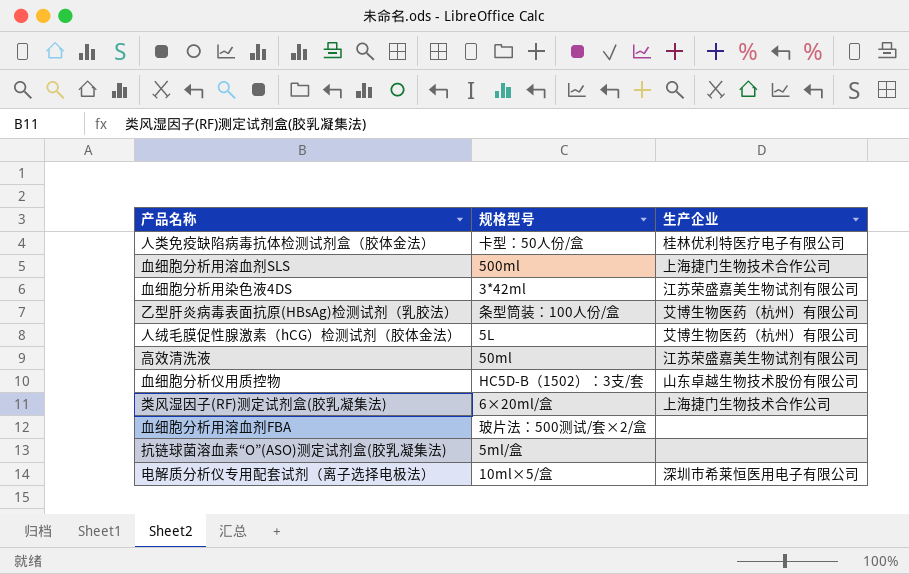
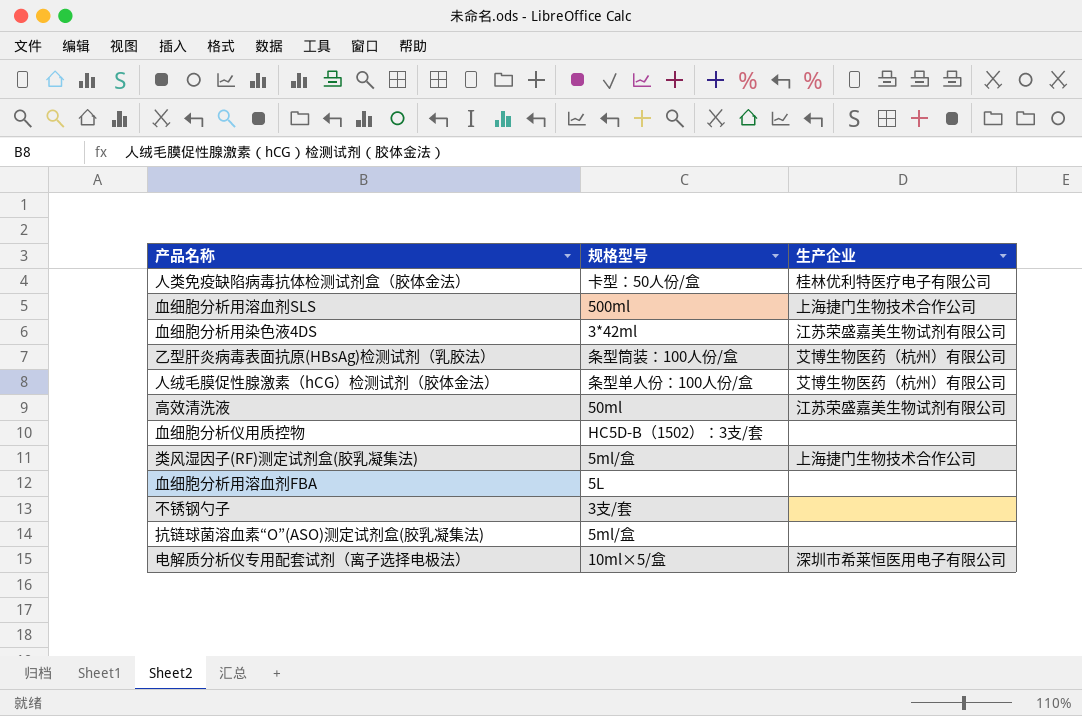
人绒毛膜促性腺激素（hCG）检测试剂（胶体金法） | 规格型号: 5L -> 条型单人份：100人份/盒
血细胞分析仪用质控物 | 生产企业: 山东卓越生物技术股份有限公司 -> none
类风湿因子(RF)测定试剂盒(胶乳凝集法) | 规格型号: 6×20ml/盒 -> 5ml/盒
血细胞分析用溶血剂FBA | 规格型号: 玻片法：500测试/套×2/盒 -> 5L
row 不锈钢勺子: none -> 3支/套 | none

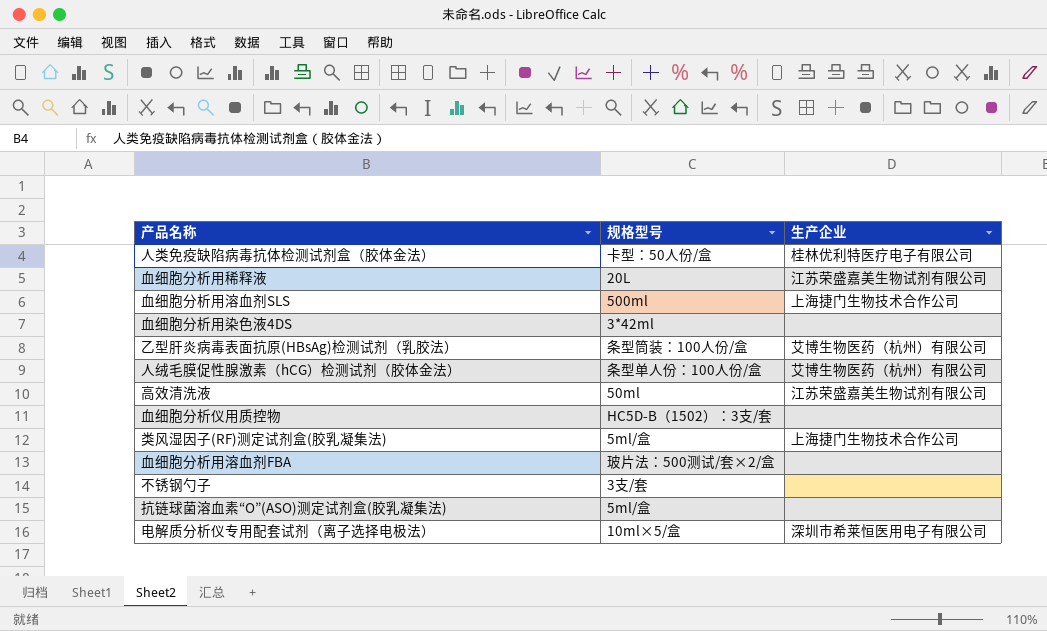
row 血细胞分析用稀释液: none -> 20L | 江苏荣盛嘉美生物试剂有限公司
血细胞分析用染色液4DS | 生产企业: 江苏荣盛嘉美生物试剂有限公司 -> none
血细胞分析用溶血剂FBA | 规格型号: 5L -> 玻片法：500测试/套×2/盒

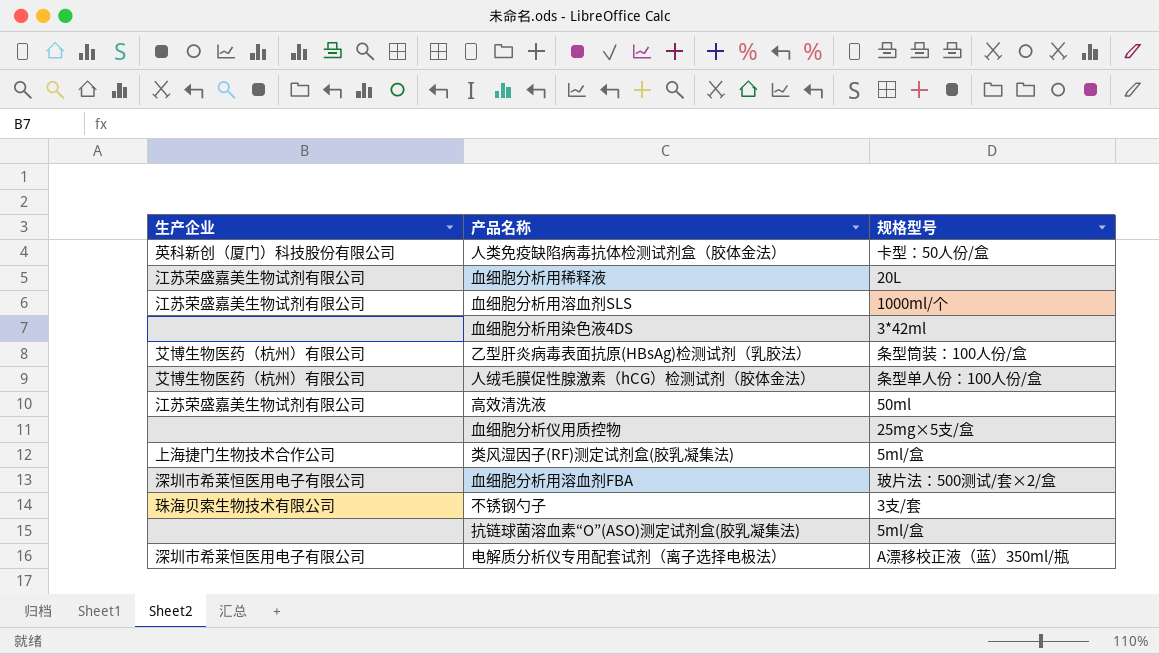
column 生产企业 | position: 3 -> 1
人类免疫缺陷病毒抗体检测试剂盒（胶体金法） | 生产企业: 桂林优利特医疗电子有限公司 -> 英科新创（厦门）科技股份有限公司
血细胞分析用溶血剂SLS | 生产企业: 上海捷门生物技术合作公司 -> 江苏荣盛嘉美生物试剂有限公司
血细胞分析用溶血剂SLS | 规格型号: 500ml -> 1000ml/个
血细胞分析仪用质控物 | 规格型号: HC5D-B（1502）：3支/套 -> 25mg×5支/盒
血细胞分析用溶血剂FBA | 生产企业: none -> 深圳市希莱恒医用电子有限公司
不锈钢勺子 | 生产企业: none -> 珠海贝索生物技术有限公司
电解质分析仪专用配套试剂（离子选择电极法） | 规格型号: 10ml×5/盒 -> A漂移校正液（蓝）350ml/瓶

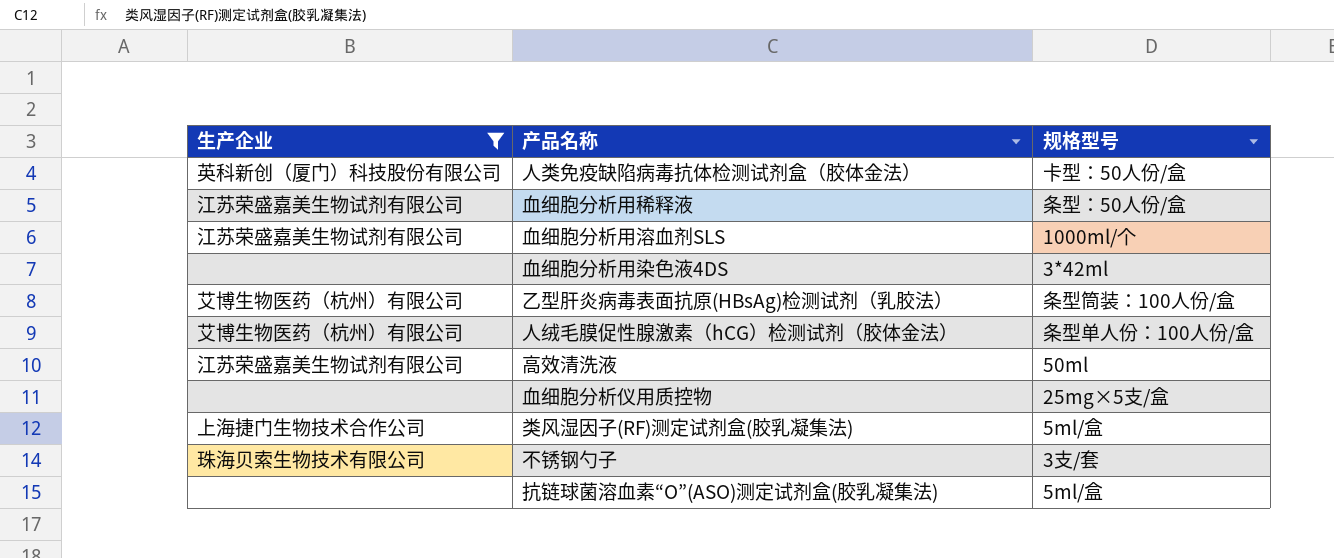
filter: none -> 生产企业 != 深圳市希莱恒医用电子有限公司
血细胞分析用稀释液 | 规格型号: 20L -> 条型：50人份/盒

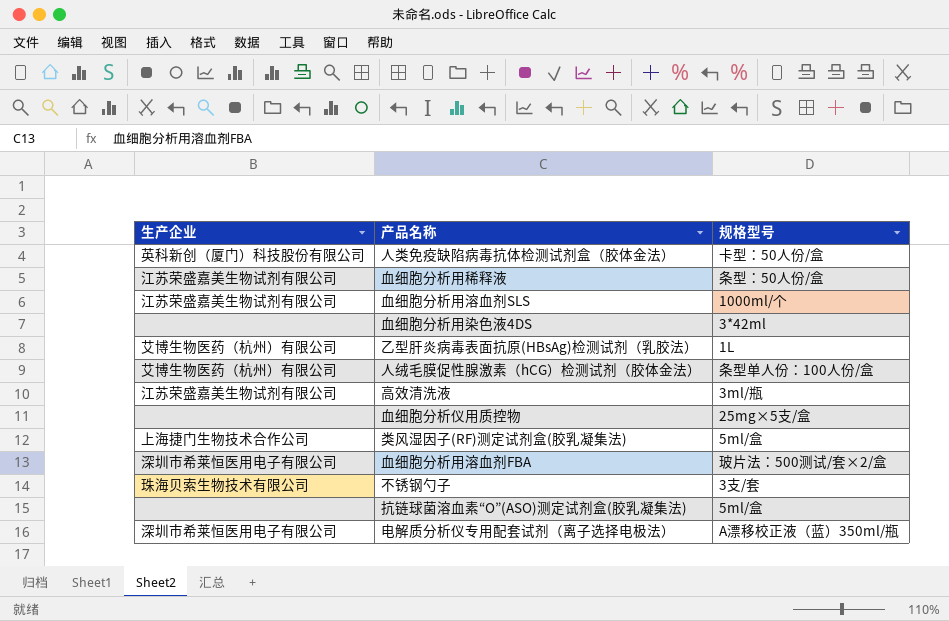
filter: 生产企业 != 深圳市希莱恒医用电子有限公司 -> none
乙型肝炎病毒表面抗原(HBsAg)检测试剂（乳胶法） | 规格型号: 条型筒装：100人份/盒 -> 1L
高效清洗液 | 规格型号: 50ml -> 3ml/瓶

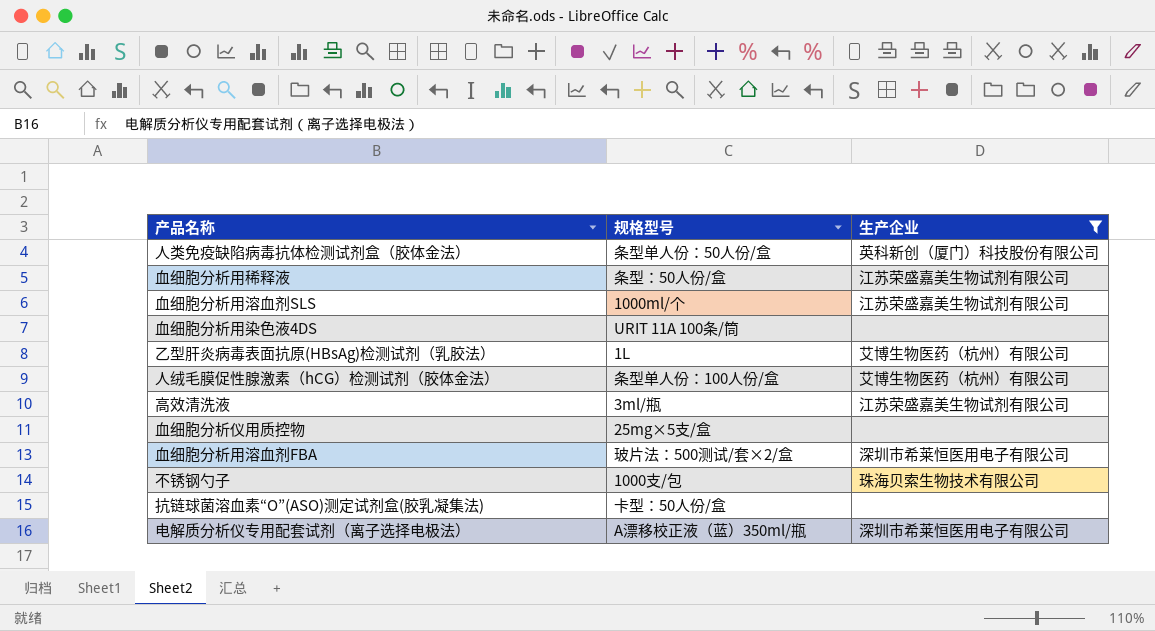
filter: none -> 生产企业 != 上海捷门生物技术合作公司
column 生产企业 | position: 1 -> 3
人类免疫缺陷病毒抗体检测试剂盒（胶体金法） | 规格型号: 卡型：50人份/盒 -> 条型单人份：50人份/盒
血细胞分析用染色液4DS | 规格型号: 3*42ml -> URIT 11A 100条/筒
不锈钢勺子 | 规格型号: 3支/套 -> 1000支/包
抗链球菌溶血素“O”(ASO)测定试剂盒(胶乳凝集法) | 规格型号: 5ml/盒 -> 卡型：50人份/盒

